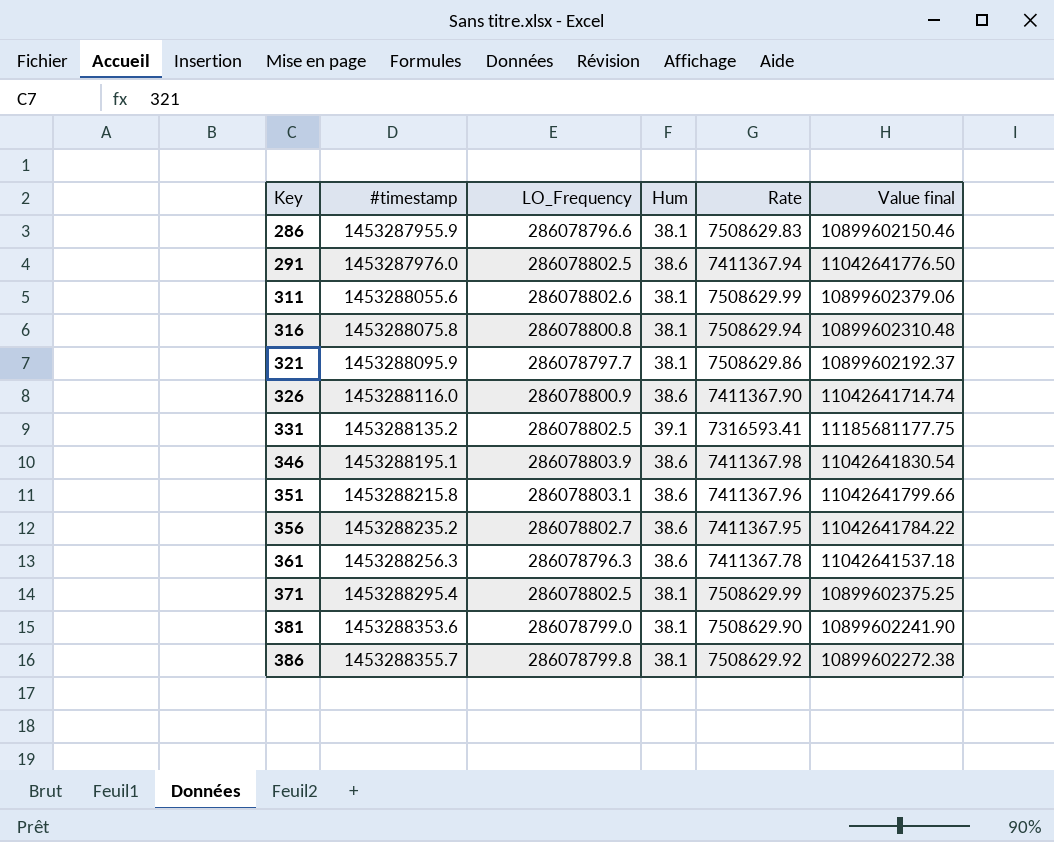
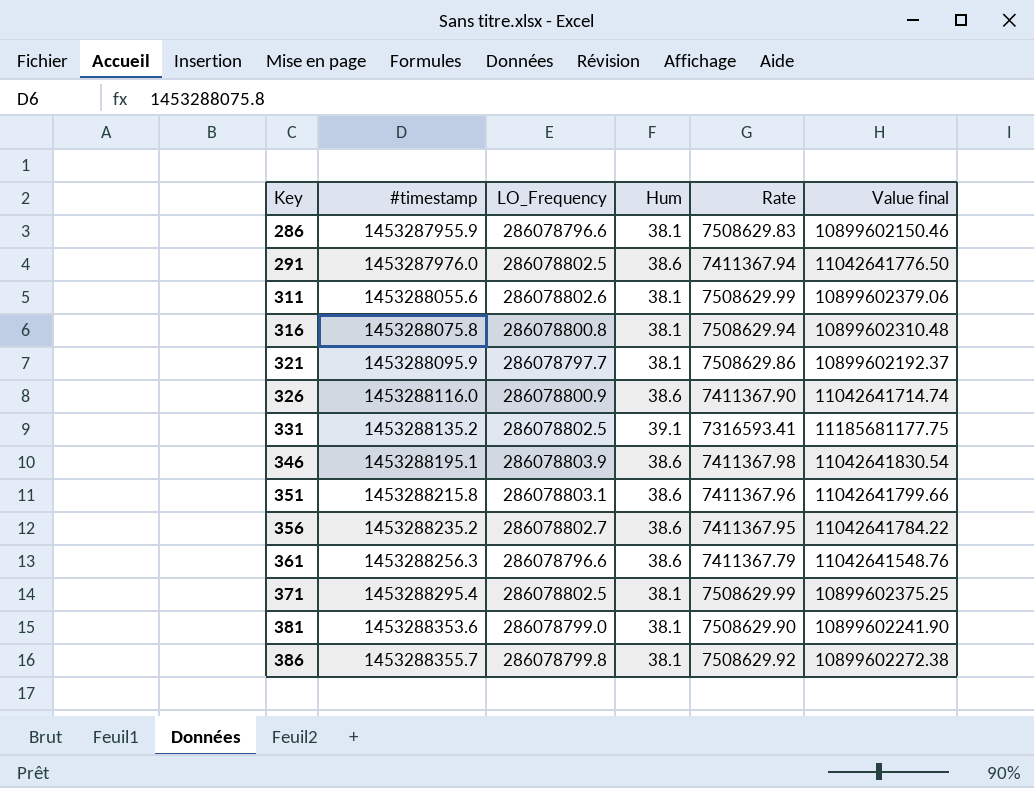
361 | LO_Frequency: 286078796.3 -> 286078796.6
361 | Rate: 7411367.78 -> 7411367.79
361 | Value final: 11042641537.18 -> 11042641548.76

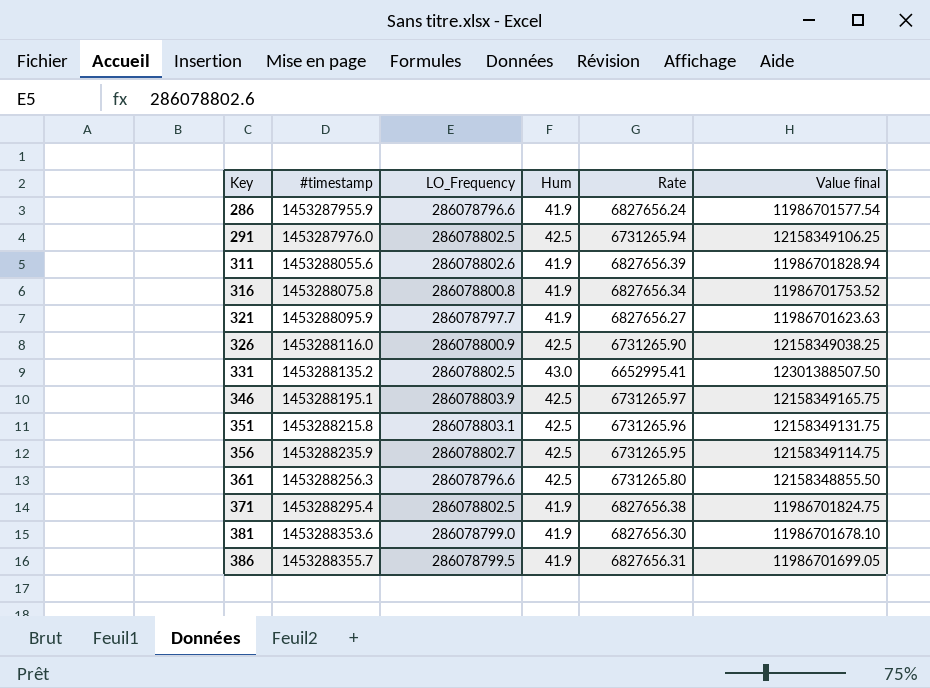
286 | Hum: 38.1 -> 41.9
286 | Rate: 7508629.83 -> 6827656.24
286 | Value final: 10899602150.46 -> 11986701577.54
291 | Hum: 38.6 -> 42.5
291 | Rate: 7411367.94 -> 6731265.94
291 | Value final: 11042641776.50 -> 12158349106.25
311 | Hum: 38.1 -> 41.9
311 | Rate: 7508629.99 -> 6827656.39
311 | Value final: 10899602379.06 -> 11986701828.94
316 | Hum: 38.1 -> 41.9
316 | Rate: 7508629.94 -> 6827656.34
316 | Value final: 10899602310.48 -> 11986701753.52
321 | Hum: 38.1 -> 41.9
321 | Rate: 7508629.86 -> 6827656.27
321 | Value final: 10899602192.37 -> 11986701623.63
326 | Hum: 38.6 -> 42.5
326 | Rate: 7411367.90 -> 6731265.90
326 | Value final: 11042641714.74 -> 12158349038.25
331 | Hum: 39.1 -> 43.0
331 | Rate: 7316593.41 -> 6652995.41
331 | Value final: 11185681177.75 -> 12301388507.50
346 | Hum: 38.6 -> 42.5
346 | Rate: 7411367.98 -> 6731265.97
346 | Value final: 11042641830.54 -> 12158349165.75
351 | Hum: 38.6 -> 42.5
351 | Rate: 7411367.96 -> 6731265.96
351 | Value final: 11042641799.66 -> 12158349131.75
356 | #timestamp: 1453288235.2 -> 1453288235.9
356 | Hum: 38.6 -> 42.5
356 | Rate: 7411367.95 -> 6731265.95
356 | Value final: 11042641784.22 -> 12158349114.75
361 | Hum: 38.6 -> 42.5
361 | Rate: 7411367.79 -> 6731265.80
361 | Value final: 11042641548.76 -> 12158348855.50
371 | Hum: 38.1 -> 41.9
371 | Rate: 7508629.99 -> 6827656.38
371 | Value final: 10899602375.25 -> 11986701824.75
381 | Hum: 38.1 -> 41.9
381 | Rate: 7508629.90 -> 6827656.30
381 | Value final: 10899602241.90 -> 11986701678.10
386 | LO_Frequency: 286078799.8 -> 286078799.5
386 | Hum: 38.1 -> 41.9
386 | Rate: 7508629.92 -> 6827656.31
386 | Value final: 10899602272.38 -> 11986701699.05

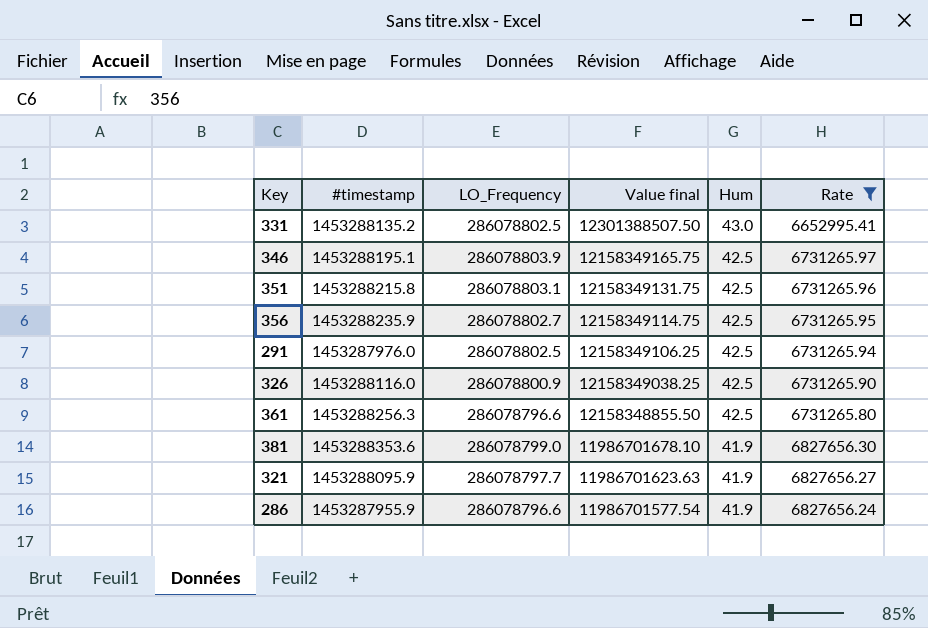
filter: none -> Rate <= 6827656.30
row order: Key ascending -> Value final descending
column Value final | position: 6 -> 4

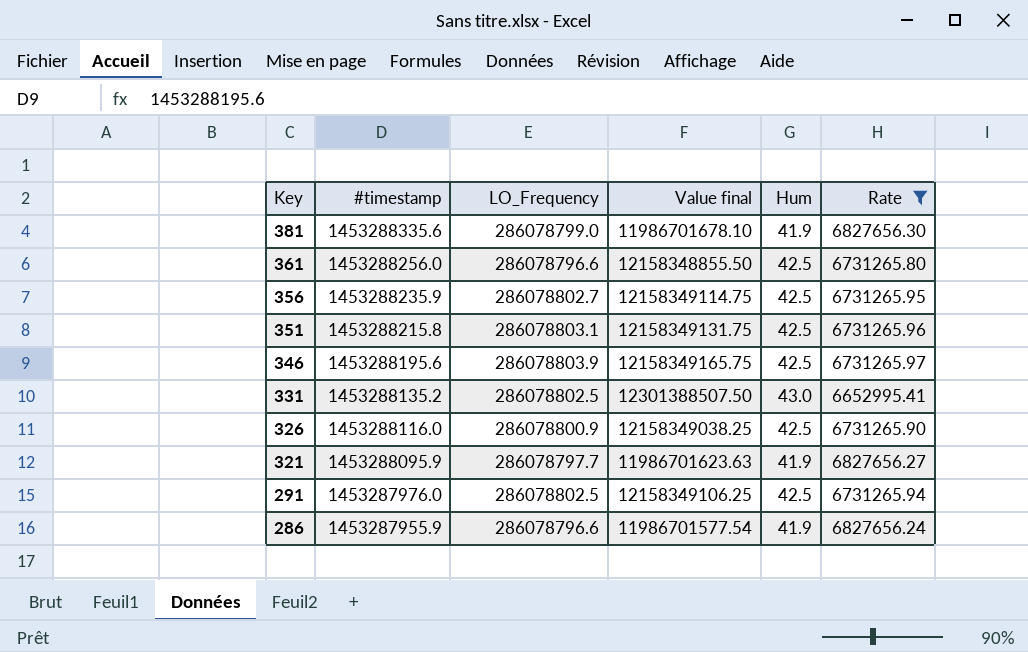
row order: Value final descending -> Key descending
381 | #timestamp: 1453288353.6 -> 1453288335.6
361 | #timestamp: 1453288256.3 -> 1453288256.0
346 | #timestamp: 1453288195.1 -> 1453288195.6

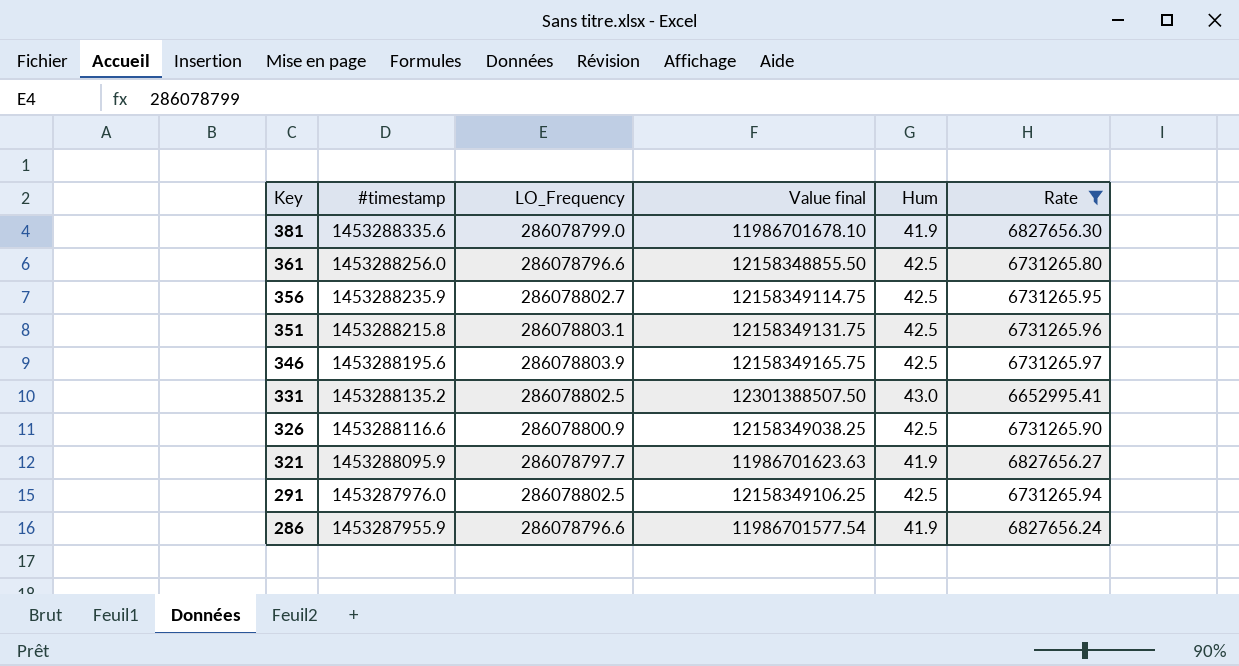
326 | #timestamp: 1453288116.0 -> 1453288116.6

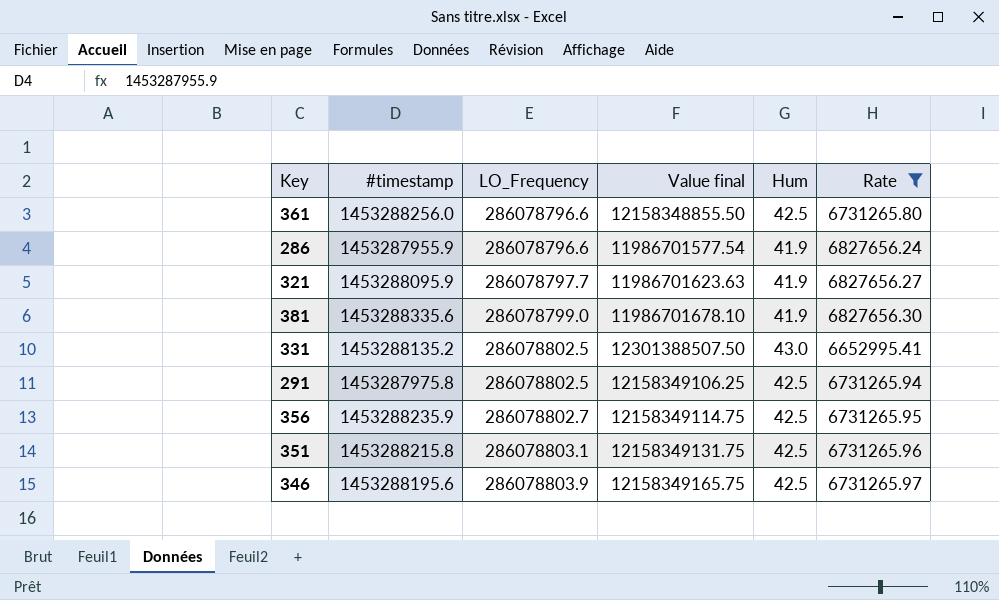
row order: Key descending -> LO_Frequency ascending
row 326: 1453288116.6 | 286078800.9 | 12158349038.25 | 42.5 | 6731265.90 -> none
291 | #timestamp: 1453287976.0 -> 1453287975.8

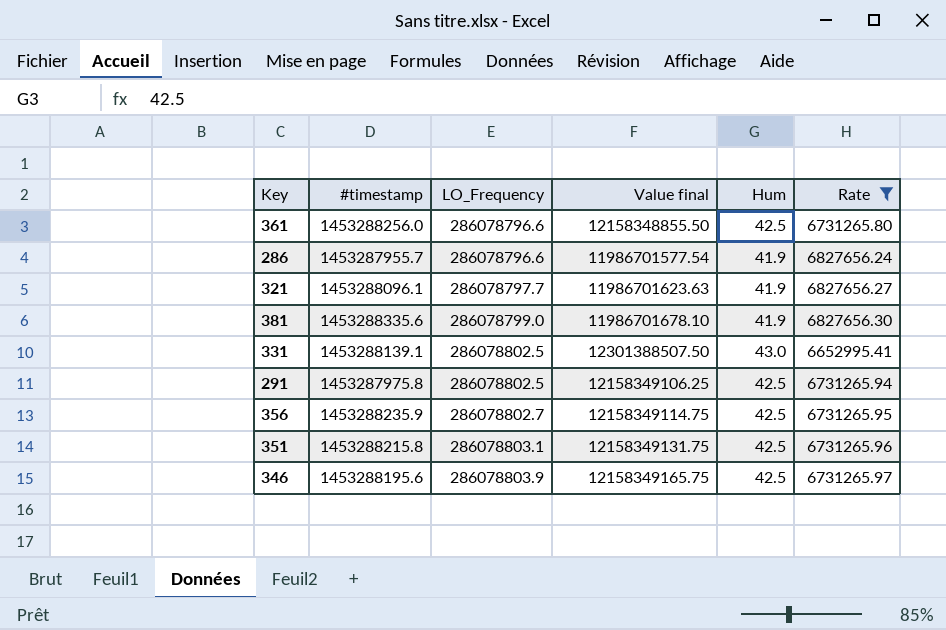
286 | #timestamp: 1453287955.9 -> 1453287955.7
321 | #timestamp: 1453288095.9 -> 1453288096.1
331 | #timestamp: 1453288135.2 -> 1453288139.1

